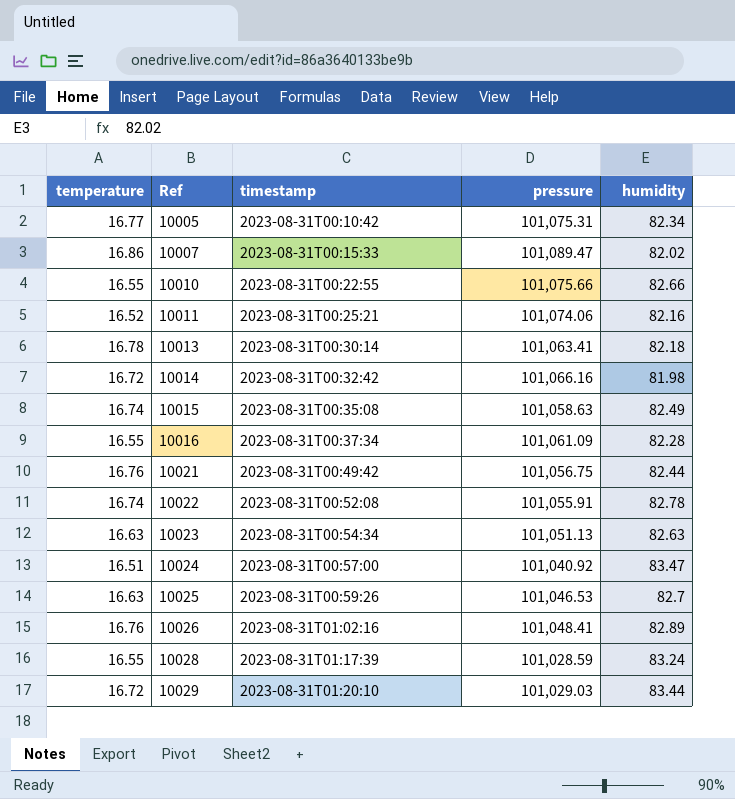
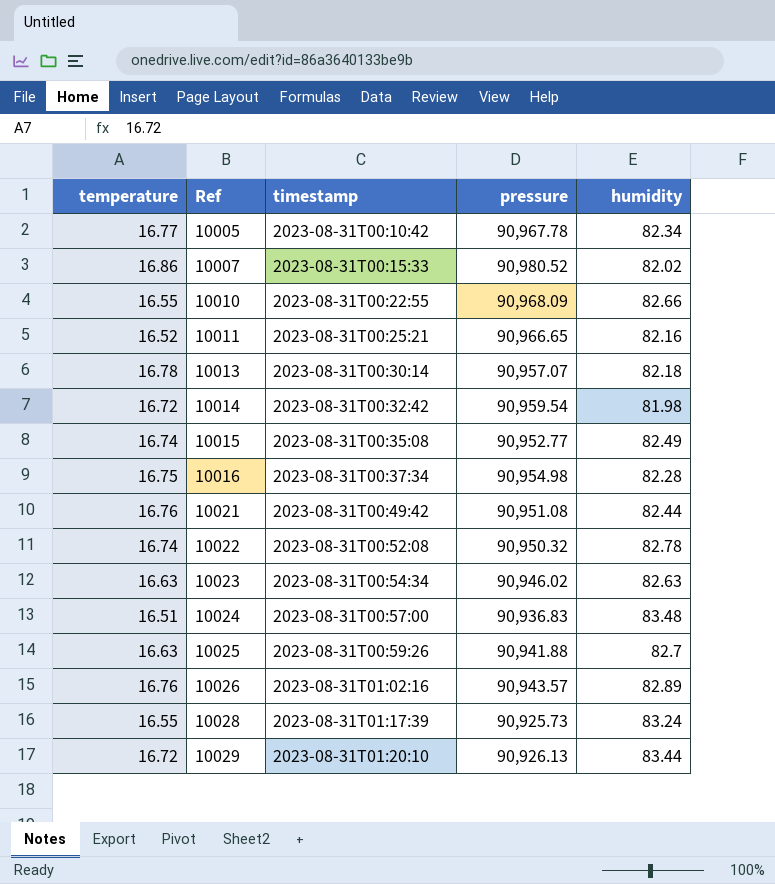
10005 | pressure: 101,075.31 -> 90,967.78
10007 | pressure: 101,089.47 -> 90,980.52
10010 | pressure: 101,075.66 -> 90,968.09
10011 | pressure: 101,074.06 -> 90,966.65
10013 | pressure: 101,063.41 -> 90,957.07
10014 | pressure: 101,066.16 -> 90,959.54
10015 | pressure: 101,058.63 -> 90,952.77
10016 | temperature: 16.55 -> 16.75
10016 | pressure: 101,061.09 -> 90,954.98
10021 | pressure: 101,056.75 -> 90,951.08
10022 | pressure: 101,055.91 -> 90,950.32
10023 | pressure: 101,051.13 -> 90,946.02
10024 | pressure: 101,040.92 -> 90,936.83
10024 | humidity: 83.47 -> 83.48
10025 | pressure: 101,046.53 -> 90,941.88
10026 | pressure: 101,048.41 -> 90,943.57
10028 | pressure: 101,028.59 -> 90,925.73
10029 | pressure: 101,029.03 -> 90,926.13

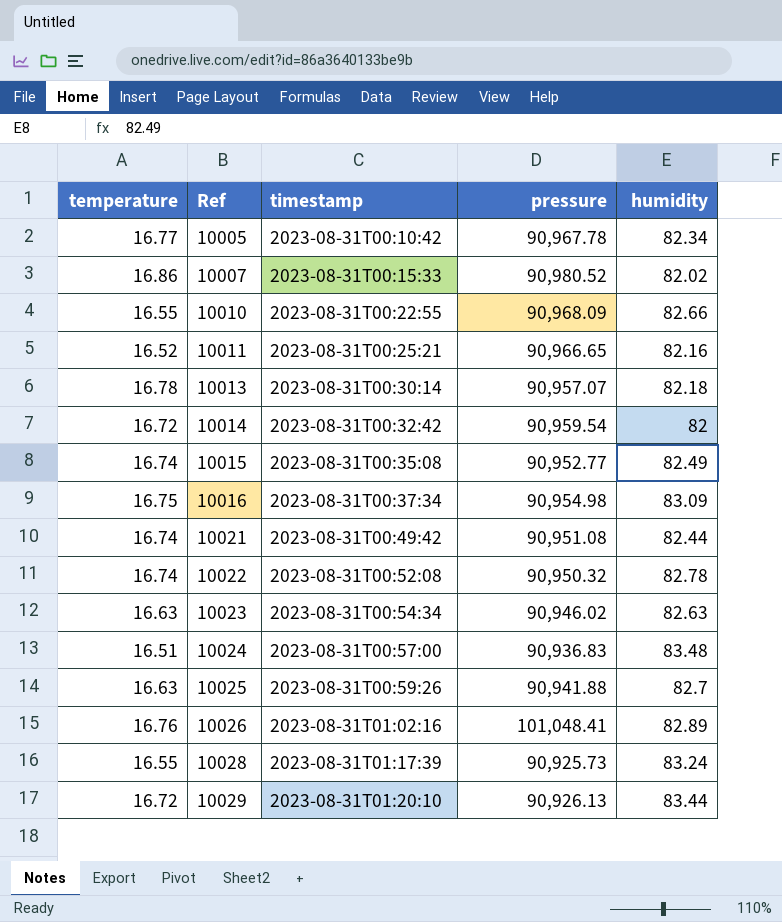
10014 | humidity: 81.98 -> 82
10016 | humidity: 82.28 -> 83.09
10021 | temperature: 16.76 -> 16.74
10026 | pressure: 90,943.57 -> 101,048.41

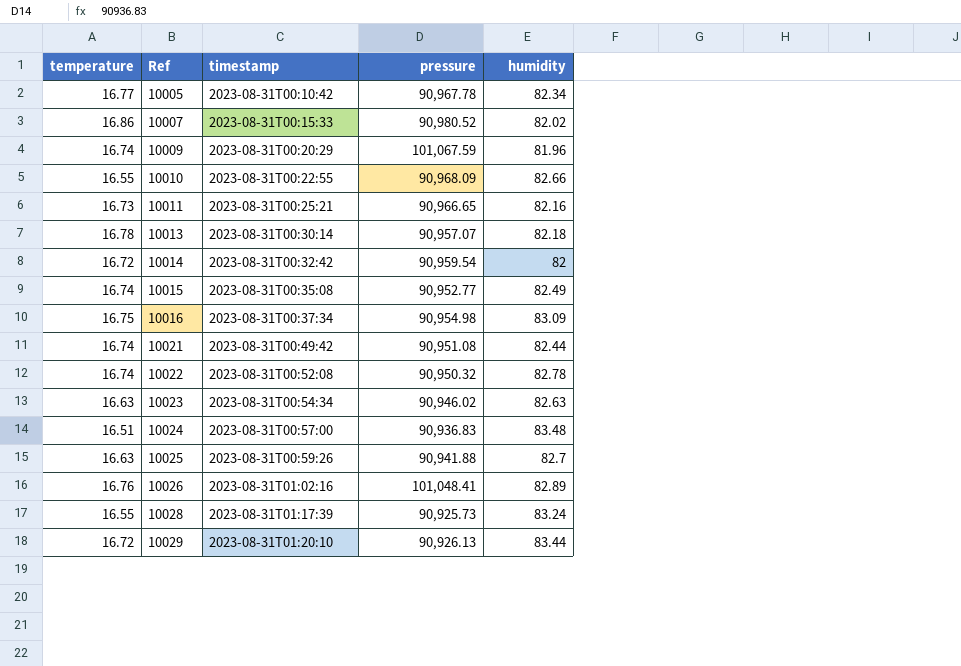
row 10009: none -> 16.74 | 2023-08-31T00:20:29 | 101,067.59 | 81.96
10011 | temperature: 16.52 -> 16.73

